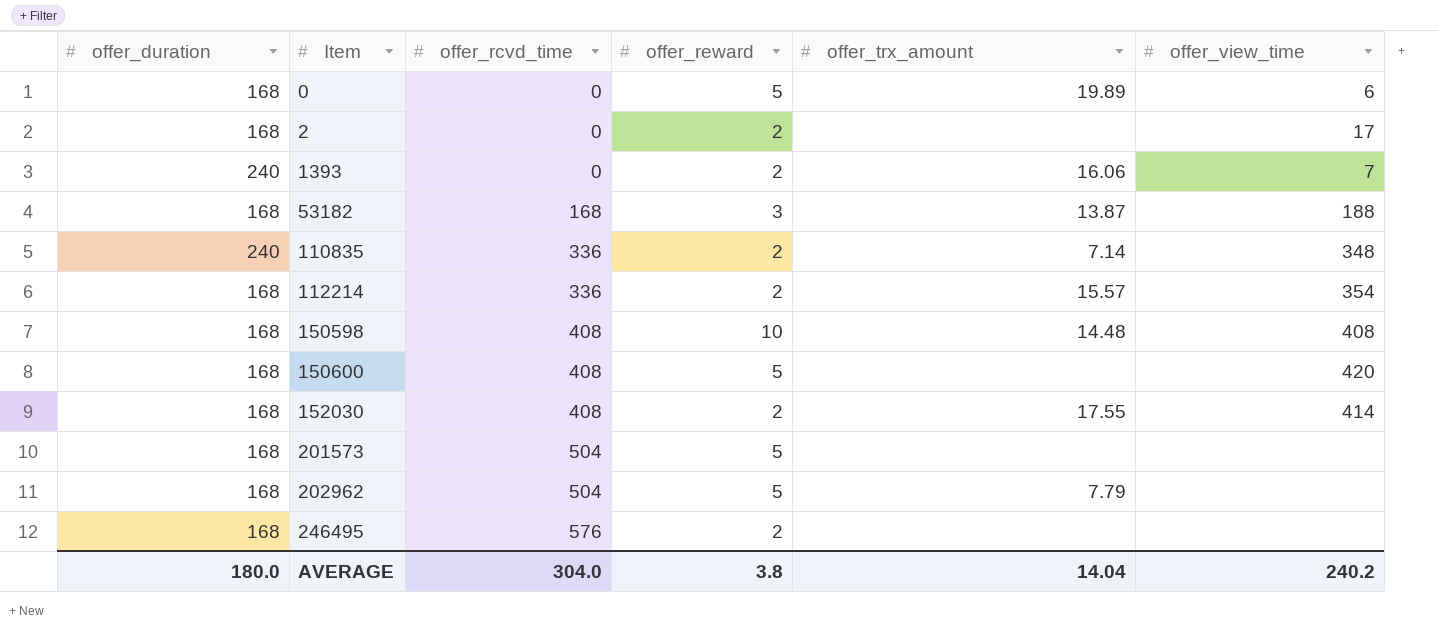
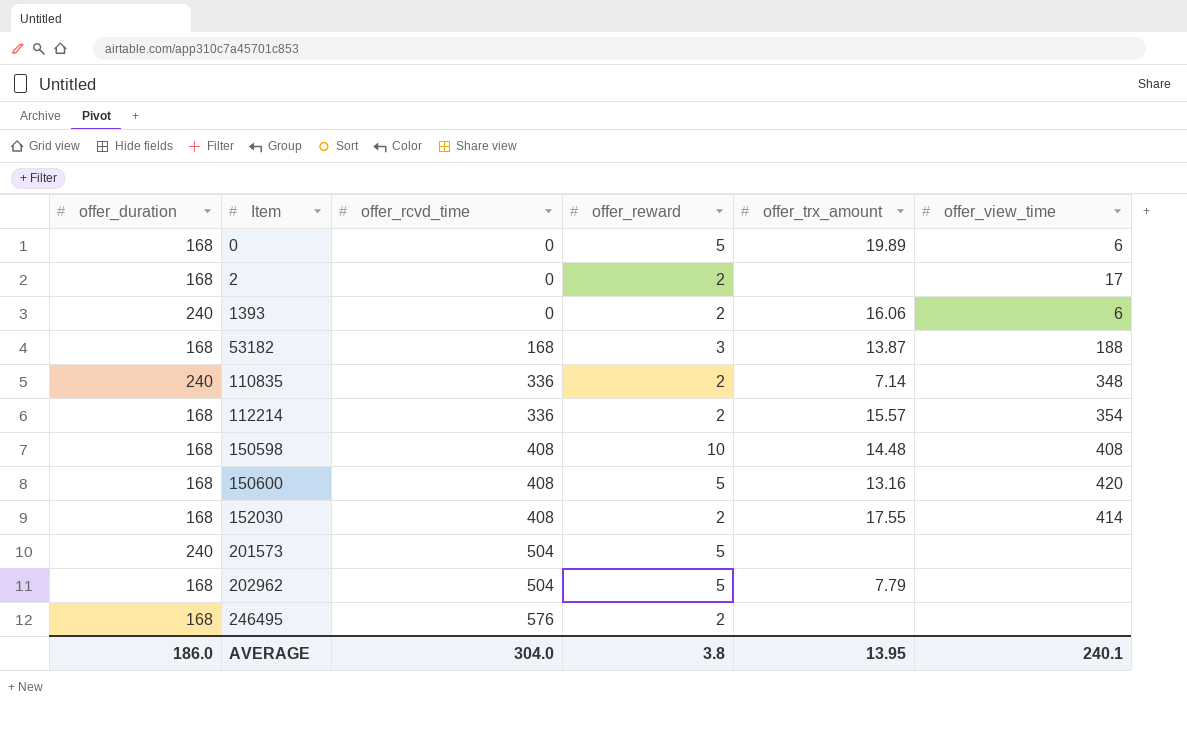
1393 | offer_view_time: 7 -> 6
150600 | offer_trx_amount: none -> 13.16
201573 | offer_duration: 168 -> 240
AVERAGE | offer_duration: 180.0 -> 186.0
AVERAGE | offer_trx_amount: 14.04 -> 13.95
AVERAGE | offer_view_time: 240.2 -> 240.1

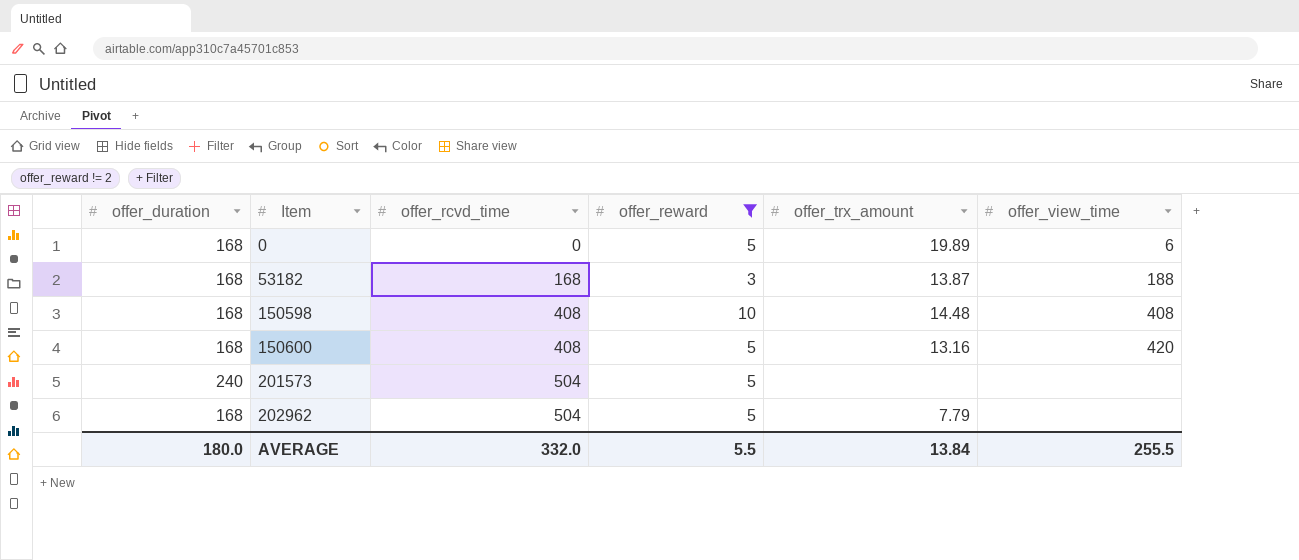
filter: none -> offer_reward != 2
AVERAGE | offer_duration: 186.0 -> 180.0
AVERAGE | offer_rcvd_time: 304.0 -> 332.0
AVERAGE | offer_reward: 3.8 -> 5.5
AVERAGE | offer_trx_amount: 13.95 -> 13.84
AVERAGE | offer_view_time: 240.1 -> 255.5

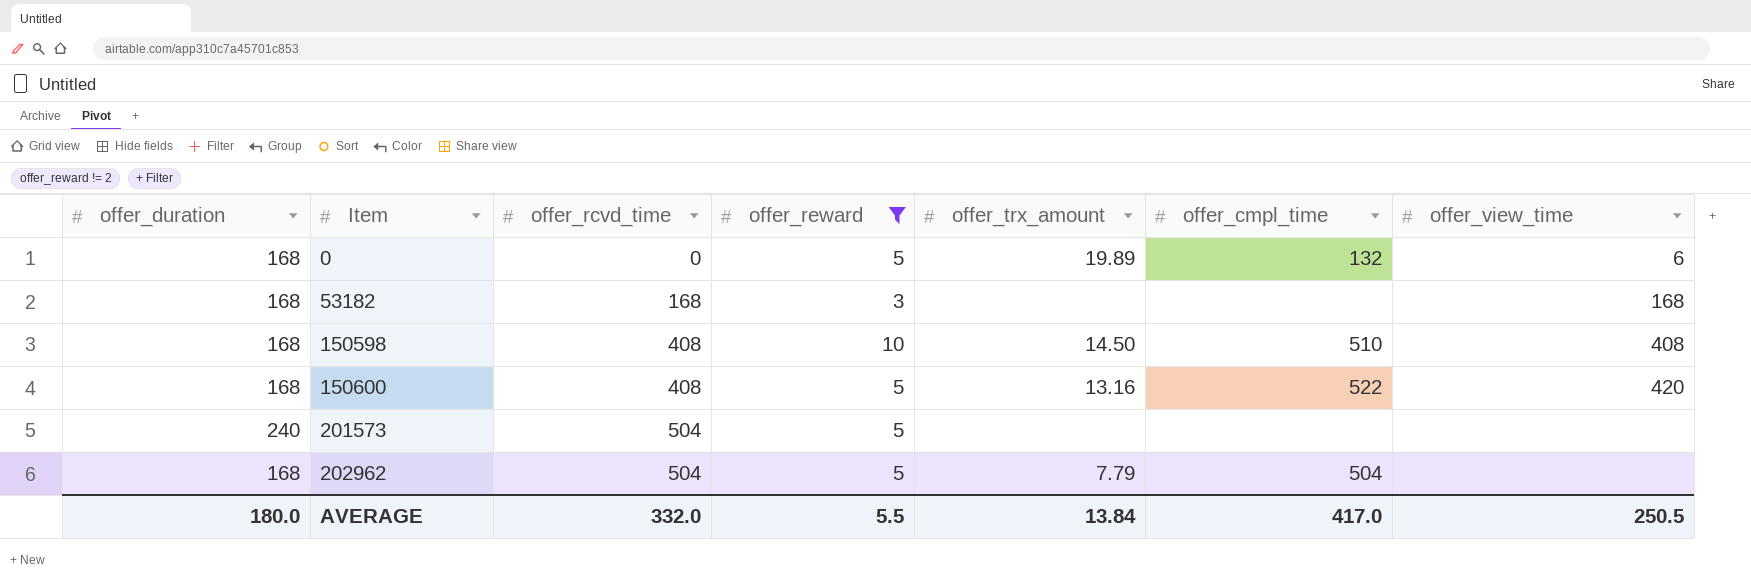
column offer_cmpl_time | position: none -> 6
53182 | offer_trx_amount: 13.87 -> none
53182 | offer_view_time: 188 -> 168
150598 | offer_trx_amount: 14.48 -> 14.50
AVERAGE | offer_view_time: 255.5 -> 250.5

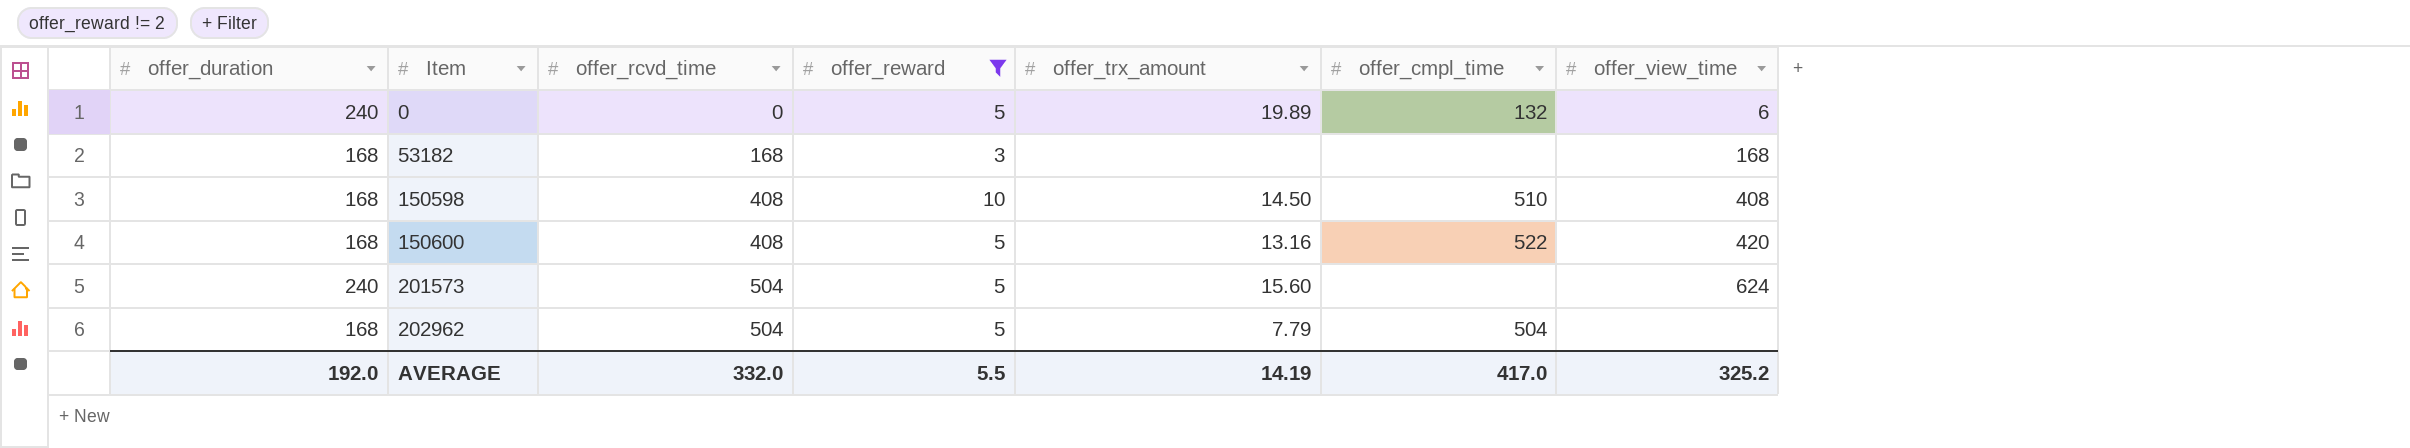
0 | offer_duration: 168 -> 240
201573 | offer_trx_amount: none -> 15.60
201573 | offer_view_time: none -> 624
AVERAGE | offer_duration: 180.0 -> 192.0
AVERAGE | offer_trx_amount: 13.84 -> 14.19
AVERAGE | offer_view_time: 250.5 -> 325.2

